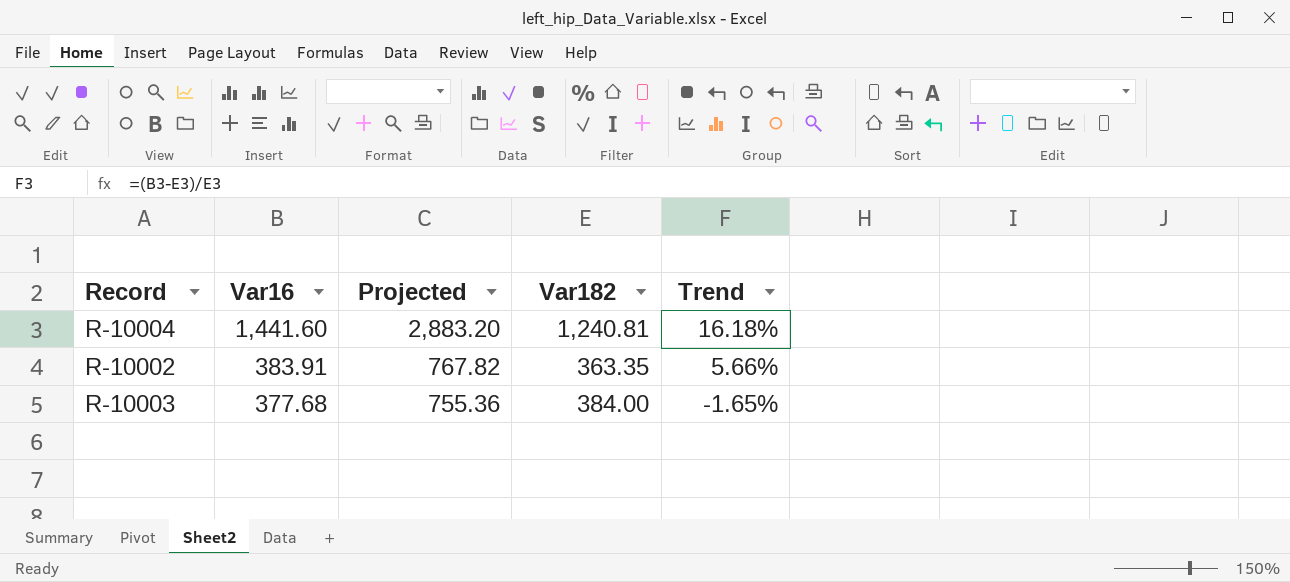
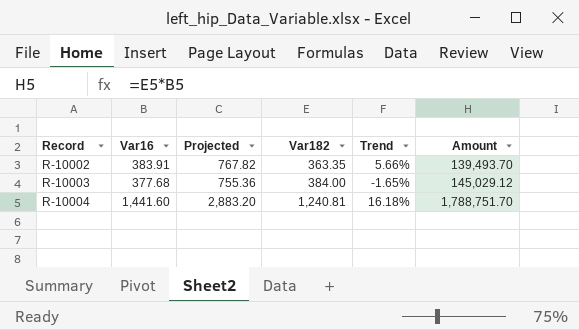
row order: Var16 descending -> Record ascending
column Amount | formula: none -> [Var16] * [Var182]

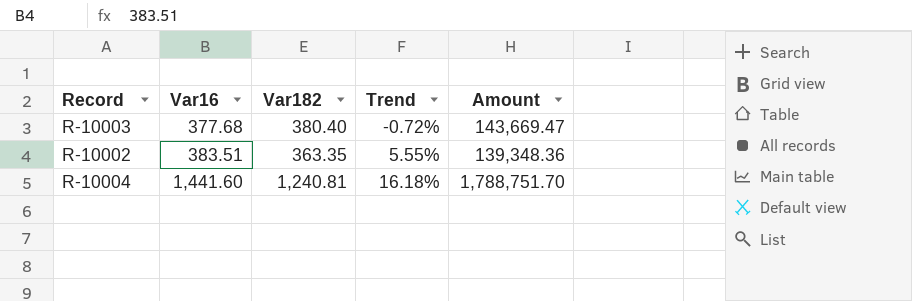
row order: Record ascending -> Var16 ascending
column Projected | formula: [Var16] * 2 -> none
R-10003 | Var182: 384.00 -> 380.40
R-10003 | Trend: -1.65% -> -0.72%
R-10003 | Amount: 145,029.12 -> 143,669.47
R-10002 | Var16: 383.91 -> 383.51
R-10002 | Trend: 5.66% -> 5.55%
R-10002 | Amount: 139,493.70 -> 139,348.36

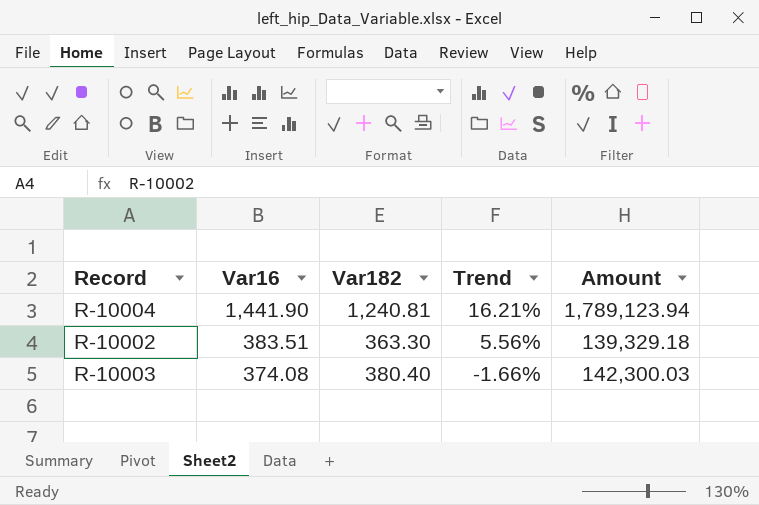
row order: Var16 ascending -> Var16 descending
R-10004 | Var16: 1,441.60 -> 1,441.90
R-10004 | Trend: 16.18% -> 16.21%
R-10004 | Amount: 1,788,751.70 -> 1,789,123.94
R-10002 | Var182: 363.35 -> 363.30
R-10002 | Trend: 5.55% -> 5.56%
R-10002 | Amount: 139,348.36 -> 139,329.18
R-10003 | Var16: 377.68 -> 374.08
R-10003 | Trend: -0.72% -> -1.66%
R-10003 | Amount: 143,669.47 -> 142,300.03

